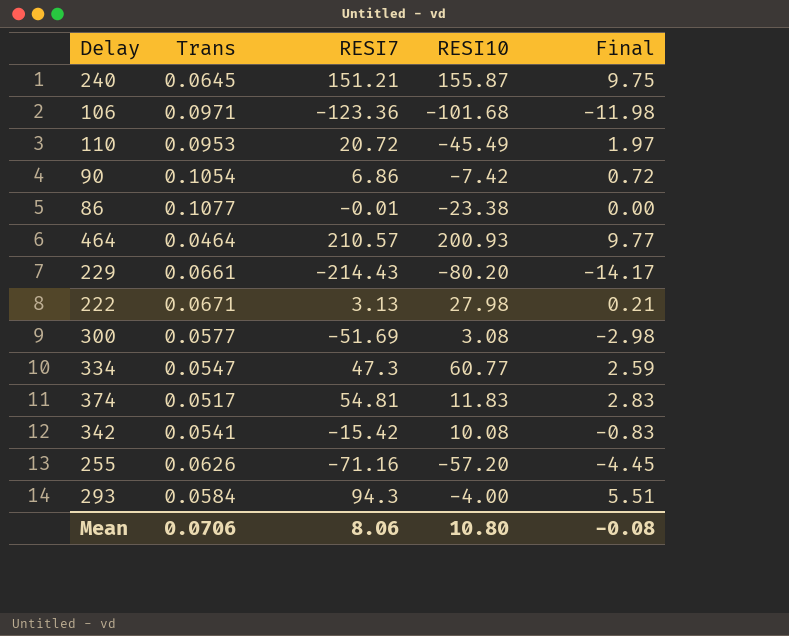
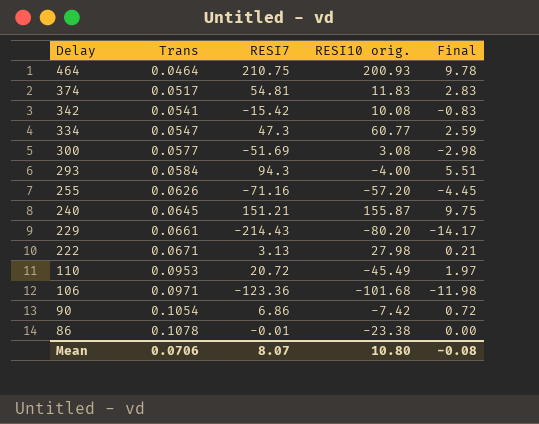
row order: none -> Delay descending
column name: RESI10 -> RESI10 orig.
464 | RESI7: 210.57 -> 210.75
464 | Final: 9.77 -> 9.78
86 | Trans: 0.1077 -> 0.1078
Mean | RESI7: 8.06 -> 8.07

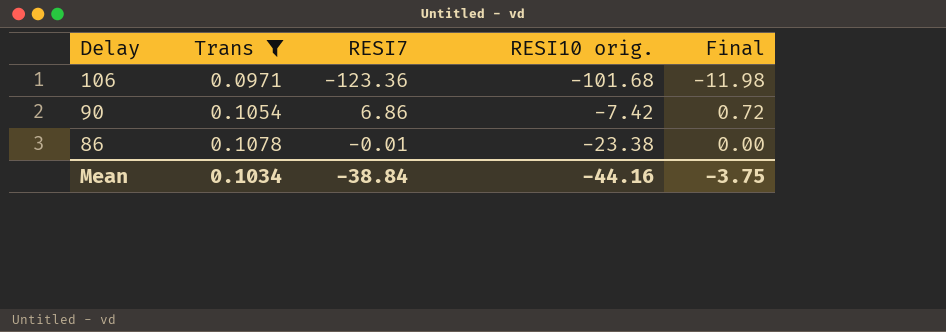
filter: none -> Trans >= 0.0971
Mean | Trans: 0.0706 -> 0.1034
Mean | RESI7: 8.07 -> -38.84
Mean | RESI10 orig.: 10.80 -> -44.16
Mean | Final: -0.08 -> -3.75

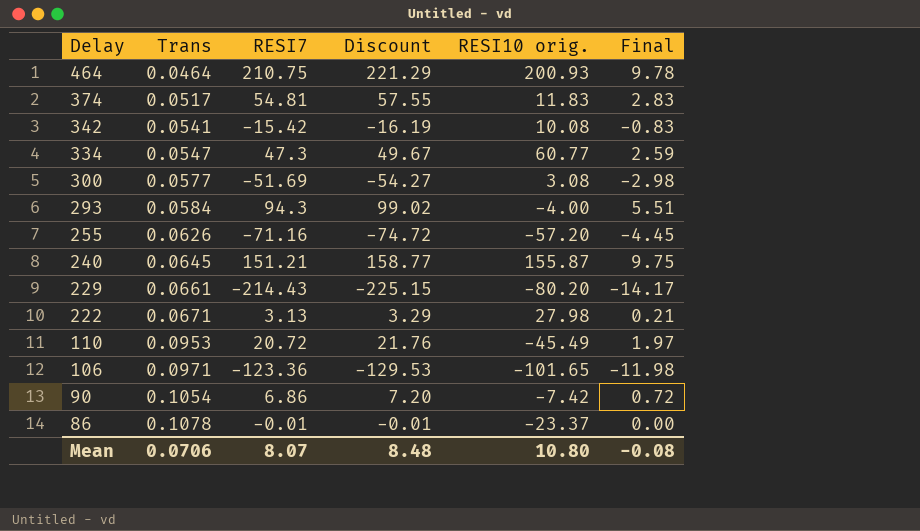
filter: Trans >= 0.0971 -> none
column Discount | formula: none -> [RESI7] * 1.05
106 | RESI10 orig.: -101.68 -> -101.65
86 | RESI10 orig.: -23.38 -> -23.37
Mean | Trans: 0.1034 -> 0.0706
Mean | RESI7: -38.84 -> 8.07
Mean | RESI10 orig.: -44.16 -> 10.80
Mean | Final: -3.75 -> -0.08

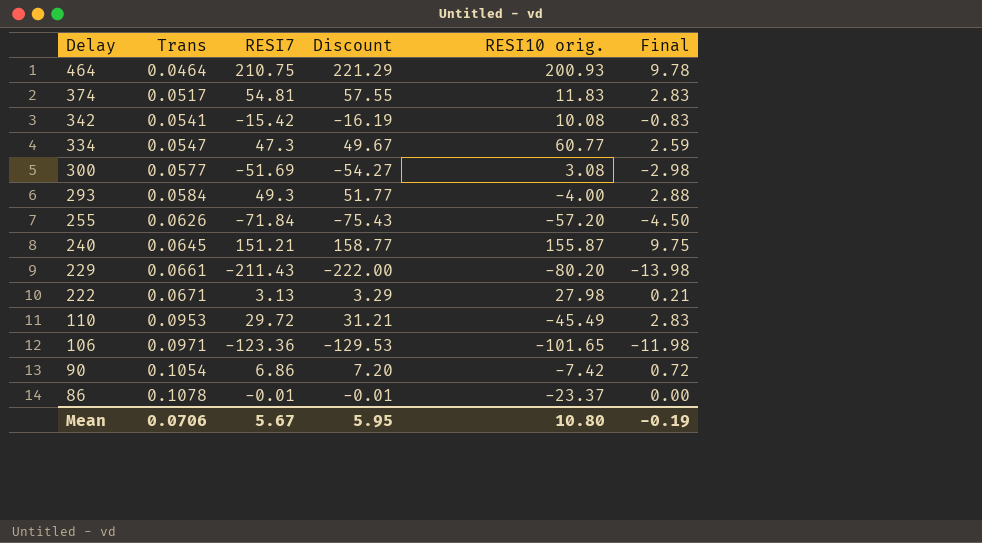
293 | RESI7: 94.3 -> 49.3
293 | Discount: 99.02 -> 51.77
293 | Final: 5.51 -> 2.88
255 | RESI7: -71.16 -> -71.84
255 | Discount: -74.72 -> -75.43
255 | Final: -4.45 -> -4.50
229 | RESI7: -214.43 -> -211.43
229 | Discount: -225.15 -> -222.00
229 | Final: -14.17 -> -13.98
110 | RESI7: 20.72 -> 29.72
110 | Discount: 21.76 -> 31.21
110 | Final: 1.97 -> 2.83
Mean | RESI7: 8.07 -> 5.67
Mean | Discount: 8.48 -> 5.95
Mean | Final: -0.08 -> -0.19

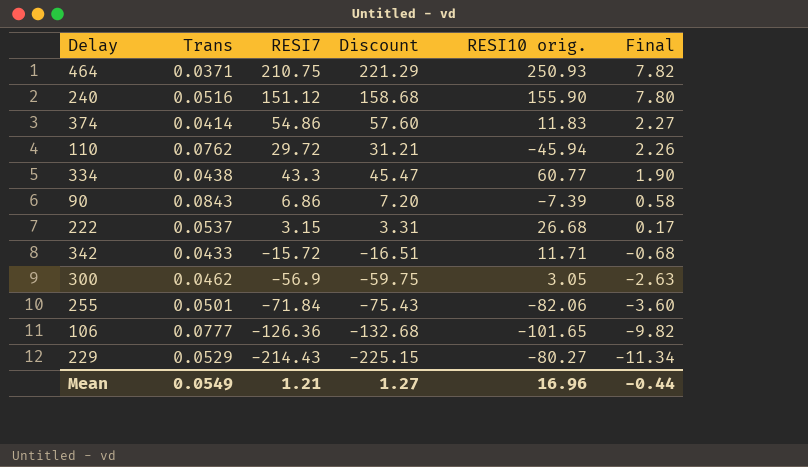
row order: Delay descending -> Final descending
row 293: 0.0584 | 49.3 | 51.77 | -4.00 | 2.88 -> none
row 86: 0.1078 | -0.01 | -0.01 | -23.37 | 0.00 -> none
464 | Trans: 0.0464 -> 0.0371
464 | RESI10 orig.: 200.93 -> 250.93
464 | Final: 9.78 -> 7.82
240 | Trans: 0.0645 -> 0.0516
240 | RESI7: 151.21 -> 151.12
240 | Discount: 158.77 -> 158.68
240 | RESI10 orig.: 155.87 -> 155.90
240 | Final: 9.75 -> 7.80
374 | Trans: 0.0517 -> 0.0414
374 | RESI7: 54.81 -> 54.86
374 | Discount: 57.55 -> 57.60
374 | Final: 2.83 -> 2.27
110 | Trans: 0.0953 -> 0.0762
110 | RESI10 orig.: -45.49 -> -45.94
110 | Final: 2.83 -> 2.26
334 | Trans: 0.0547 -> 0.0438
334 | RESI7: 47.3 -> 43.3
334 | Discount: 49.67 -> 45.47
334 | Final: 2.59 -> 1.90
90 | Trans: 0.1054 -> 0.0843
90 | RESI10 orig.: -7.42 -> -7.39
90 | Final: 0.72 -> 0.58
222 | Trans: 0.0671 -> 0.0537
222 | RESI7: 3.13 -> 3.15
222 | Discount: 3.29 -> 3.31
222 | RESI10 orig.: 27.98 -> 26.68
222 | Final: 0.21 -> 0.17
342 | Trans: 0.0541 -> 0.0433
342 | RESI7: -15.42 -> -15.72
342 | Discount: -16.19 -> -16.51
342 | RESI10 orig.: 10.08 -> 11.71
342 | Final: -0.83 -> -0.68
300 | Trans: 0.0577 -> 0.0462
300 | RESI7: -51.69 -> -56.9
300 | Discount: -54.27 -> -59.75
300 | RESI10 orig.: 3.08 -> 3.05
300 | Final: -2.98 -> -2.63
255 | Trans: 0.0626 -> 0.0501
255 | RESI10 orig.: -57.20 -> -82.06
255 | Final: -4.50 -> -3.60
106 | Trans: 0.0971 -> 0.0777
106 | RESI7: -123.36 -> -126.36
106 | Discount: -129.53 -> -132.68
106 | Final: -11.98 -> -9.82
229 | Trans: 0.0661 -> 0.0529
229 | RESI7: -211.43 -> -214.43
229 | Discount: -222.00 -> -225.15
229 | RESI10 orig.: -80.20 -> -80.27
229 | Final: -13.98 -> -11.34
Mean | Trans: 0.0706 -> 0.0549
Mean | RESI7: 5.67 -> 1.21
Mean | Discount: 5.95 -> 1.27
Mean | RESI10 orig.: 10.80 -> 16.96
Mean | Final: -0.19 -> -0.44

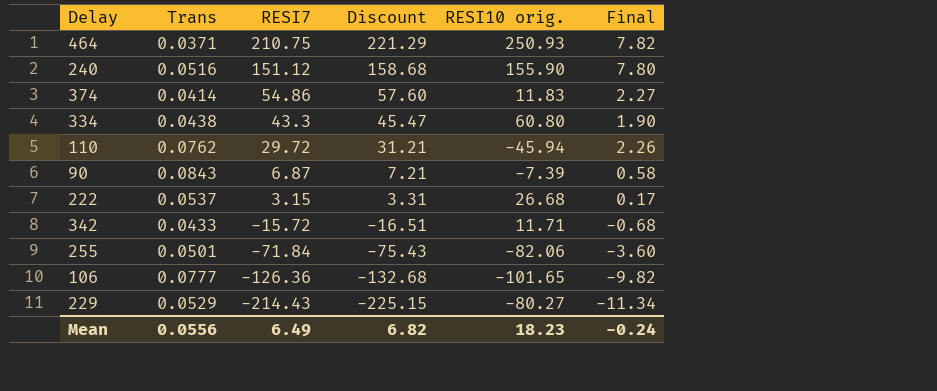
row order: Final descending -> RESI7 descending
row 300: 0.0462 | -56.9 | -59.75 | 3.05 | -2.63 -> none
334 | RESI10 orig.: 60.77 -> 60.80
90 | RESI7: 6.86 -> 6.87
90 | Discount: 7.20 -> 7.21
Mean | Trans: 0.0549 -> 0.0556
Mean | RESI7: 1.21 -> 6.49
Mean | Discount: 1.27 -> 6.82
Mean | RESI10 orig.: 16.96 -> 18.23
Mean | Final: -0.44 -> -0.24

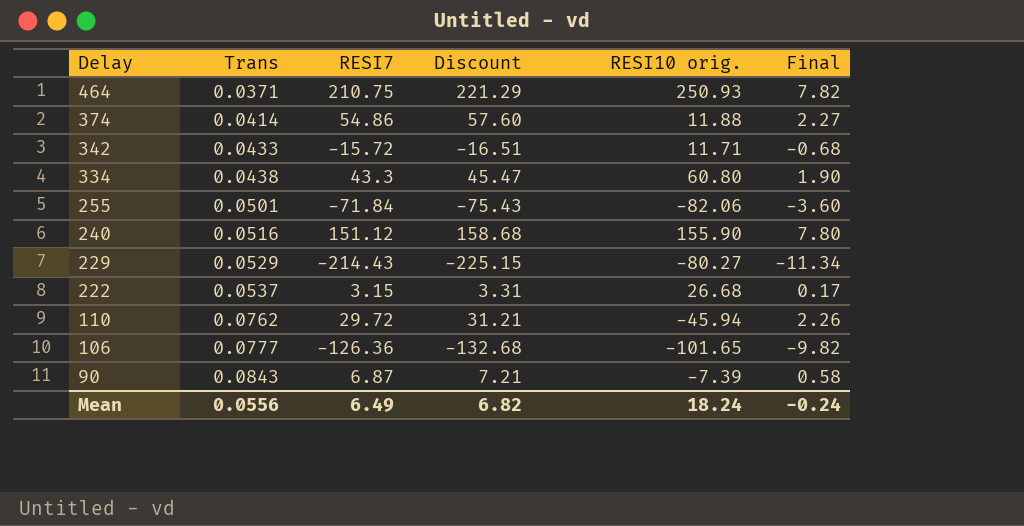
row order: RESI7 descending -> Delay descending
374 | RESI10 orig.: 11.83 -> 11.88
Mean | RESI10 orig.: 18.23 -> 18.24

